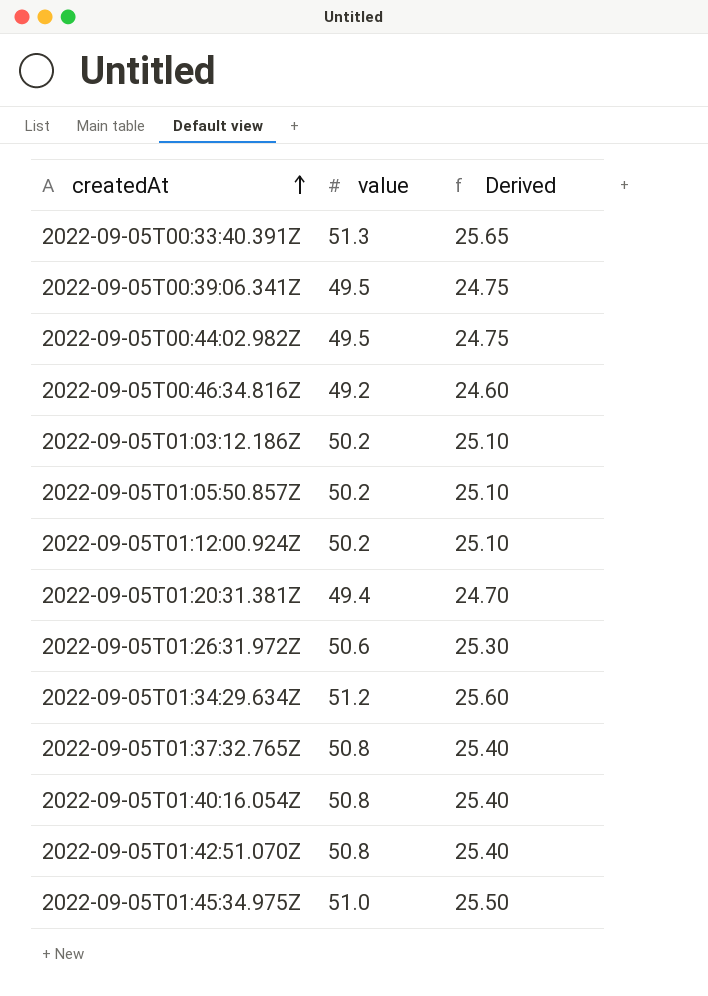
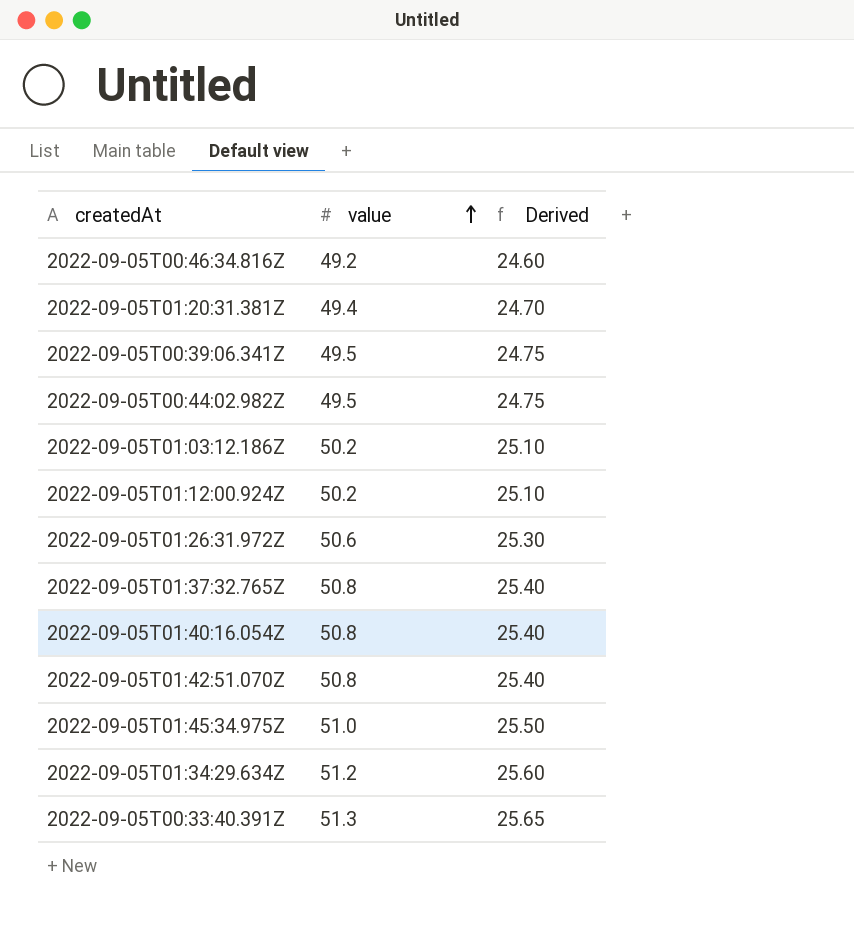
row order: createdAt ascending -> value ascending
row 2022-09-05T01:05:50.857Z: 50.2 | 25.10 -> none

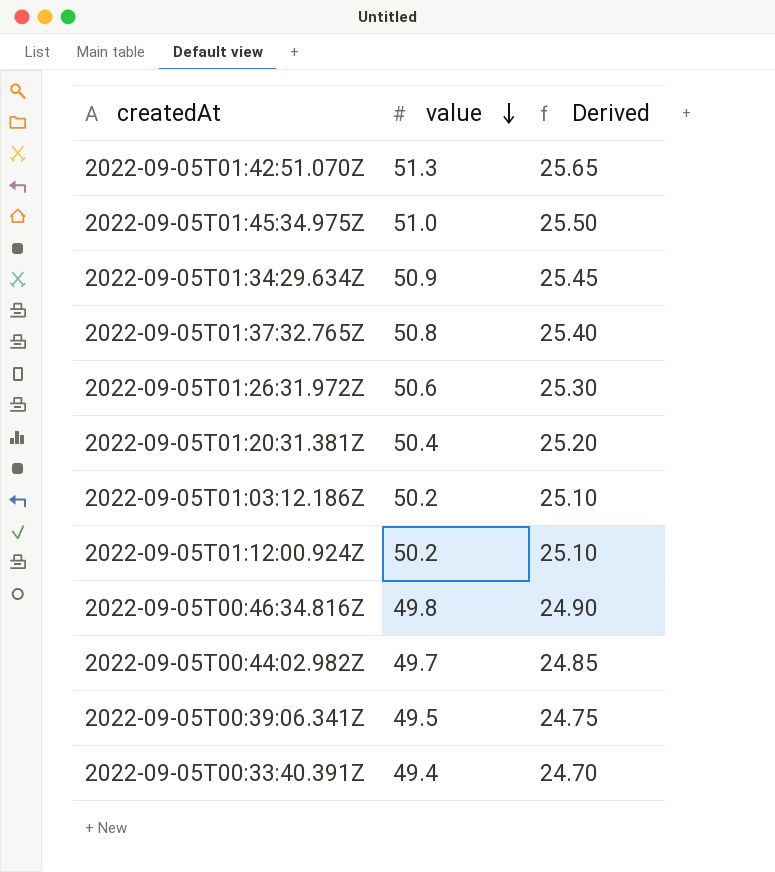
row order: value ascending -> value descending
row 2022-09-05T01:40:16.054Z: 50.8 | 25.40 -> none
2022-09-05T01:42:51.070Z | value: 50.8 -> 51.3
2022-09-05T01:42:51.070Z | Derived: 25.40 -> 25.65
2022-09-05T01:34:29.634Z | value: 51.2 -> 50.9
2022-09-05T01:34:29.634Z | Derived: 25.60 -> 25.45
2022-09-05T01:20:31.381Z | value: 49.4 -> 50.4
2022-09-05T01:20:31.381Z | Derived: 24.70 -> 25.20
2022-09-05T00:46:34.816Z | value: 49.2 -> 49.8
2022-09-05T00:46:34.816Z | Derived: 24.60 -> 24.90
2022-09-05T00:44:02.982Z | value: 49.5 -> 49.7
2022-09-05T00:44:02.982Z | Derived: 24.75 -> 24.85
2022-09-05T00:33:40.391Z | value: 51.3 -> 49.4
2022-09-05T00:33:40.391Z | Derived: 25.65 -> 24.70

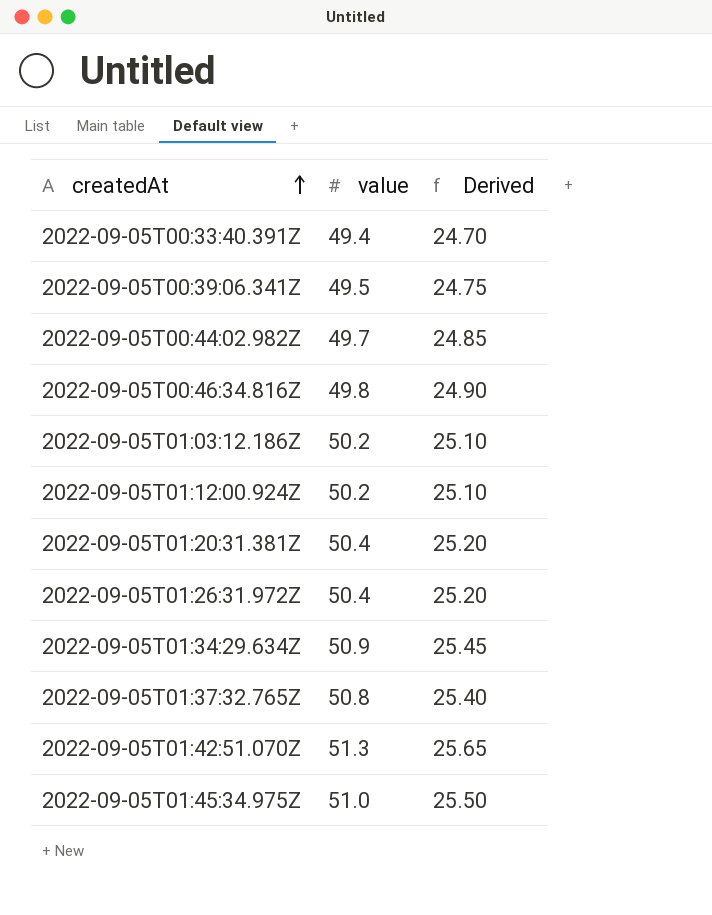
row order: value descending -> createdAt ascending
2022-09-05T01:26:31.972Z | value: 50.6 -> 50.4
2022-09-05T01:26:31.972Z | Derived: 25.30 -> 25.20

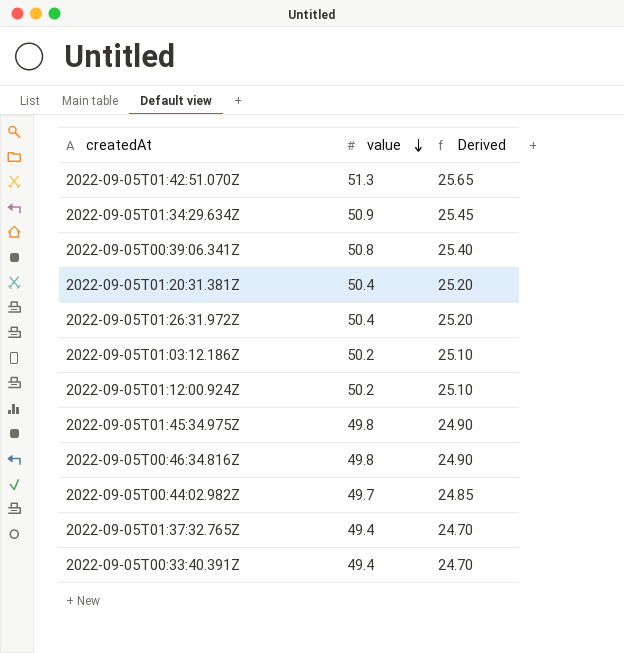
row order: createdAt ascending -> value descending
2022-09-05T00:39:06.341Z | value: 49.5 -> 50.8
2022-09-05T00:39:06.341Z | Derived: 24.75 -> 25.40
2022-09-05T01:45:34.975Z | value: 51.0 -> 49.8
2022-09-05T01:45:34.975Z | Derived: 25.50 -> 24.90
2022-09-05T01:37:32.765Z | value: 50.8 -> 49.4
2022-09-05T01:37:32.765Z | Derived: 25.40 -> 24.70

